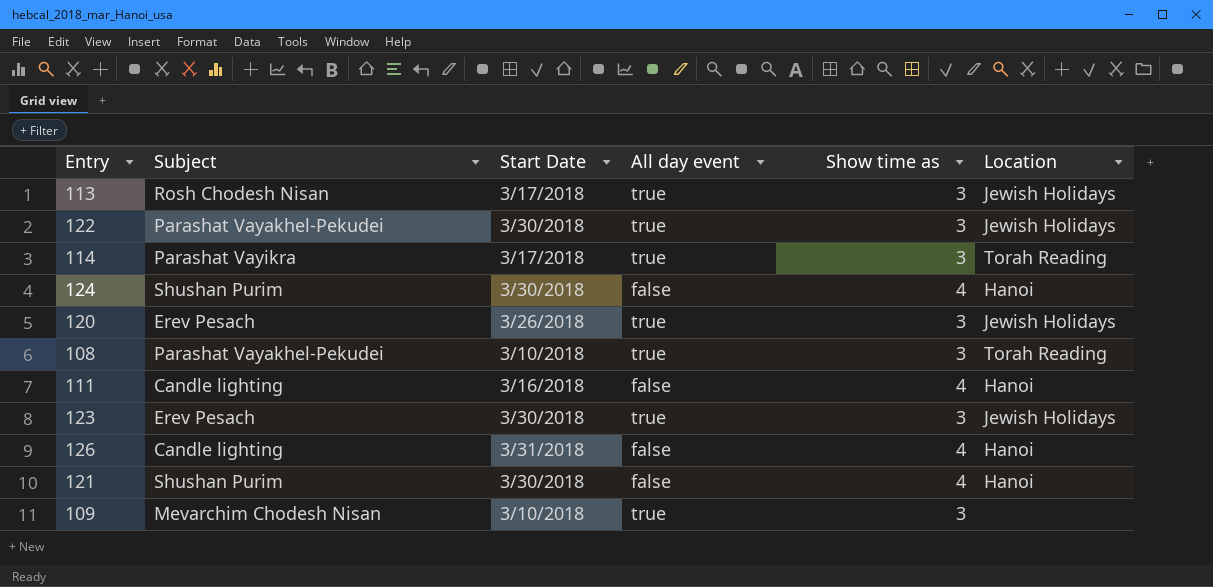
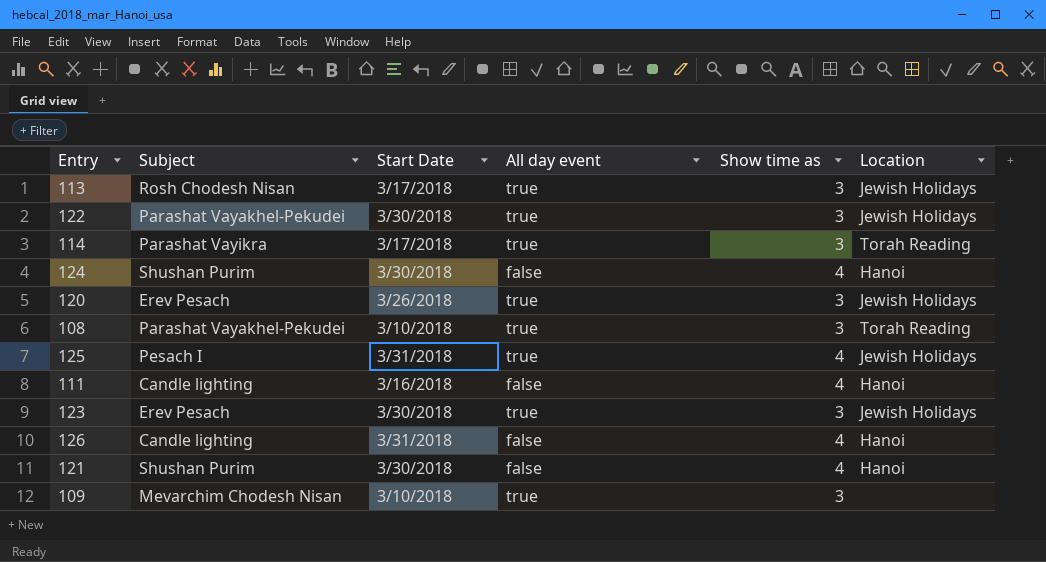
row 125: none -> Pesach I | 3/31/2018 | true | 4 | Jewish Holidays

